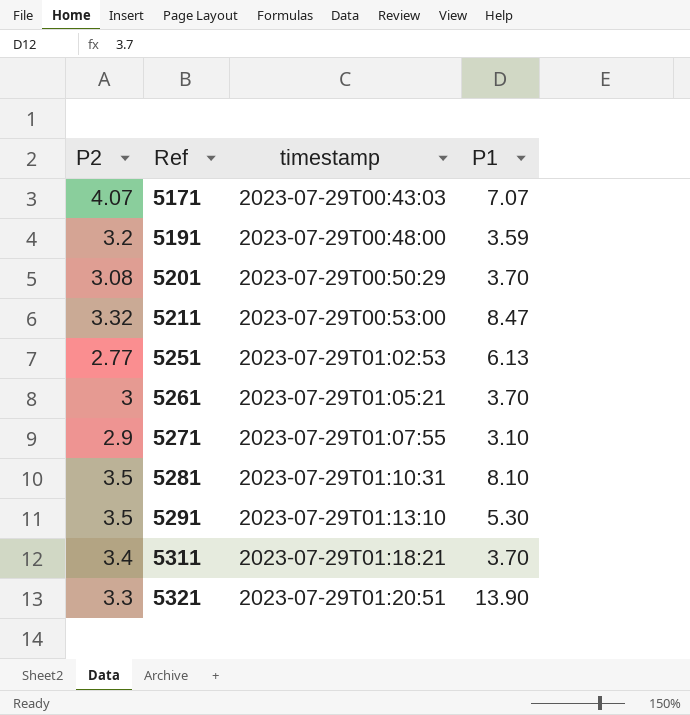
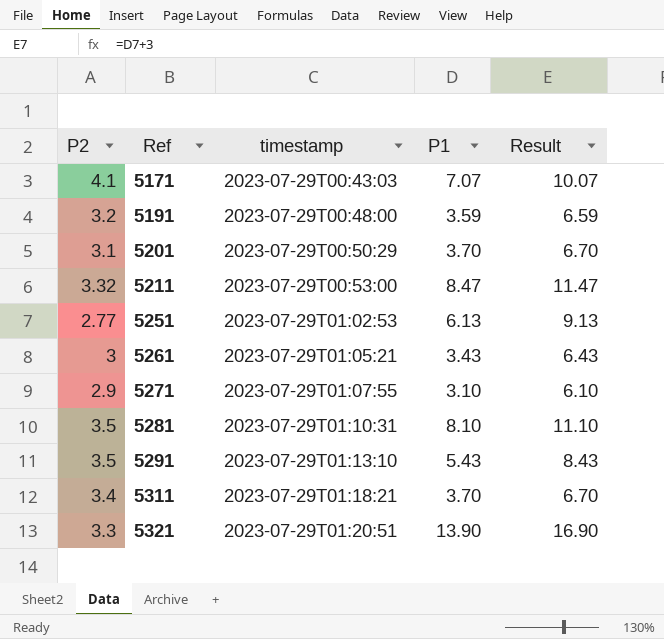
column Result | formula: none -> [P1] + 3
5171 | P2: 4.07 -> 4.1
5201 | P2: 3.08 -> 3.1
5261 | P1: 3.70 -> 3.43
5291 | P1: 5.30 -> 5.43

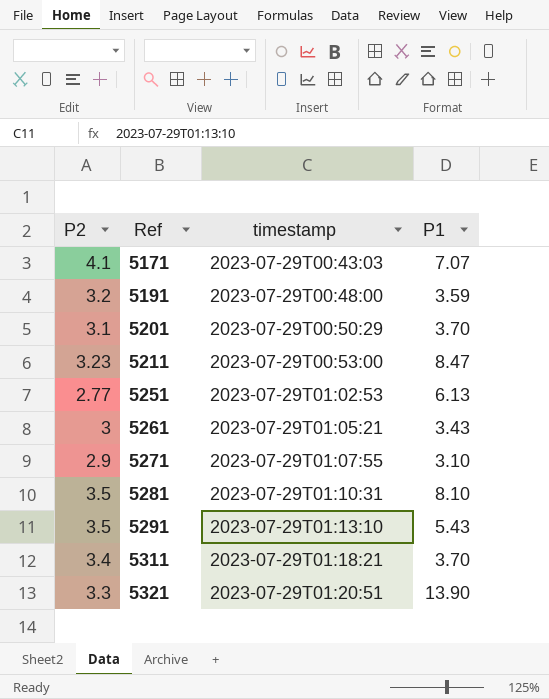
column Result | formula: [P1] + 3 -> none
5211 | P2: 3.32 -> 3.23

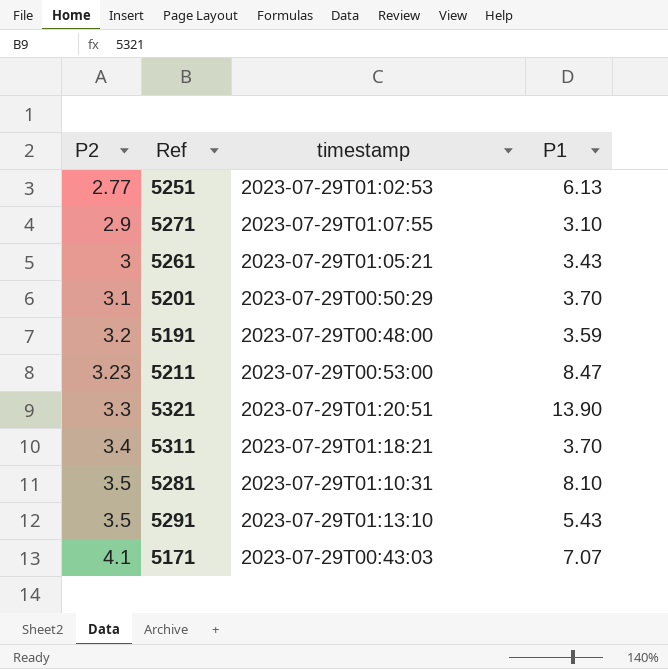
row order: Ref ascending -> P2 ascending

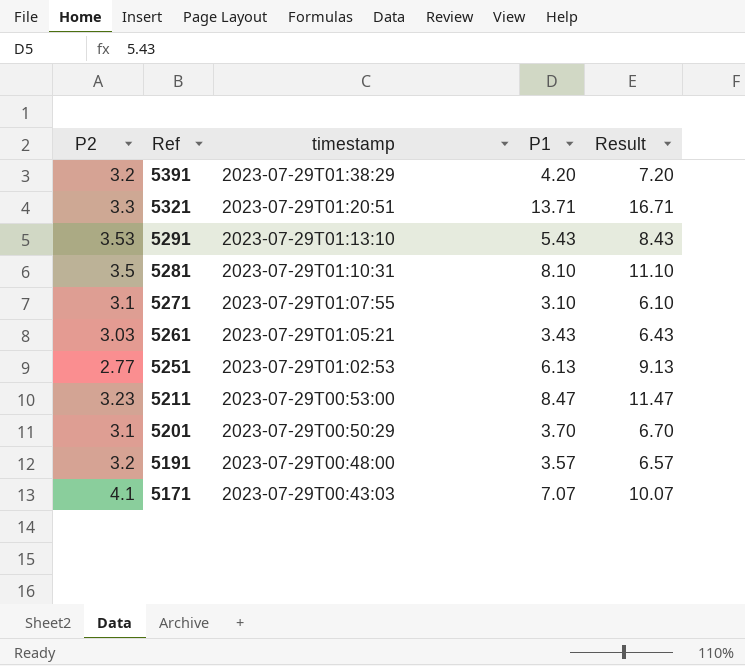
row order: P2 ascending -> Ref descending
column Result | formula: none -> [P1] + 3
row 5311: 3.4 | 2023-07-29T01:18:21 | 3.70 -> none
row 5391: none -> 3.2 | 2023-07-29T01:38:29 | 4.20 | 7.20
5321 | P1: 13.90 -> 13.71
5291 | P2: 3.5 -> 3.53
5271 | P2: 2.9 -> 3.1
5261 | P2: 3 -> 3.03
5191 | P1: 3.59 -> 3.57

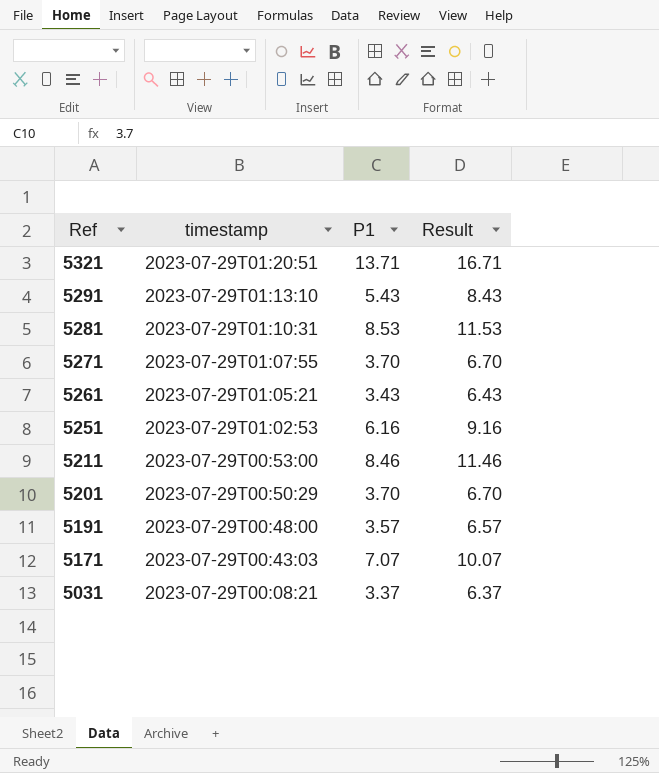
column P2 | position: 1 -> none
row 5391: 3.2 | 2023-07-29T01:38:29 | 4.20 | 7.20 -> none
5281 | P1: 8.10 -> 8.53
5281 | Result: 11.10 -> 11.53
5271 | P1: 3.10 -> 3.70
5271 | Result: 6.10 -> 6.70
5251 | P1: 6.13 -> 6.16
5251 | Result: 9.13 -> 9.16
5211 | P1: 8.47 -> 8.46
5211 | Result: 11.47 -> 11.46
row 5031: none -> 2023-07-29T00:08:21 | 3.37 | 6.37

